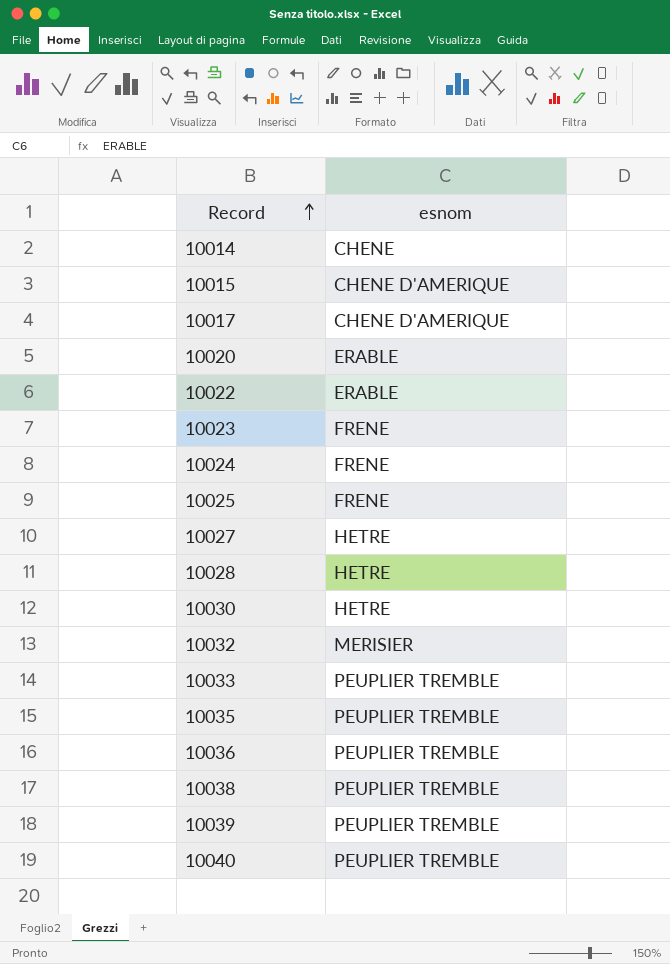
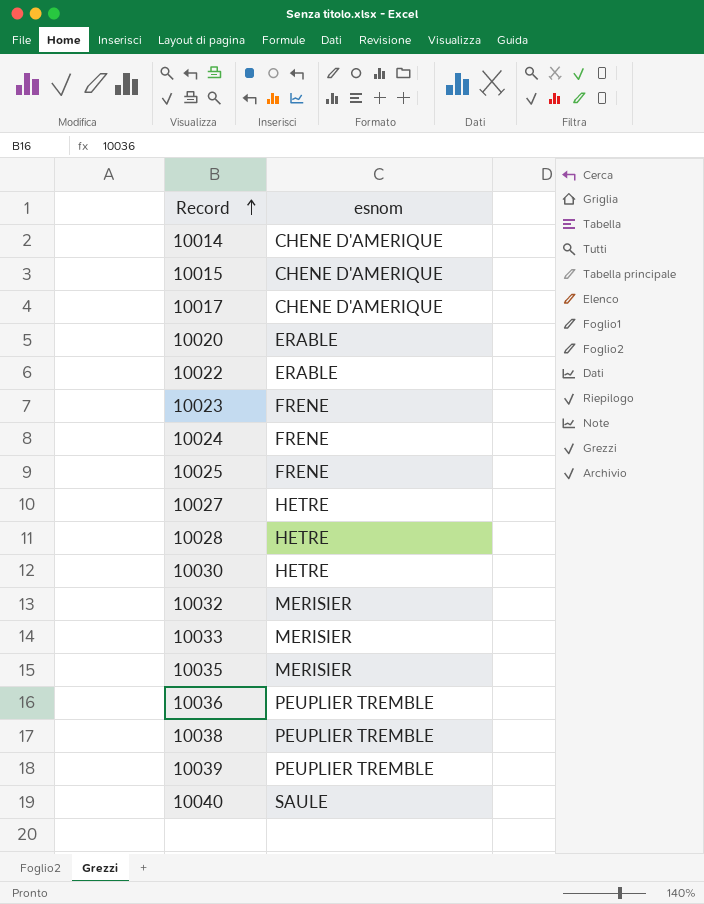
10014 | esnom: CHENE -> CHENE D'AMERIQUE
10033 | esnom: PEUPLIER TREMBLE -> MERISIER
10035 | esnom: PEUPLIER TREMBLE -> MERISIER
10040 | esnom: PEUPLIER TREMBLE -> SAULE

